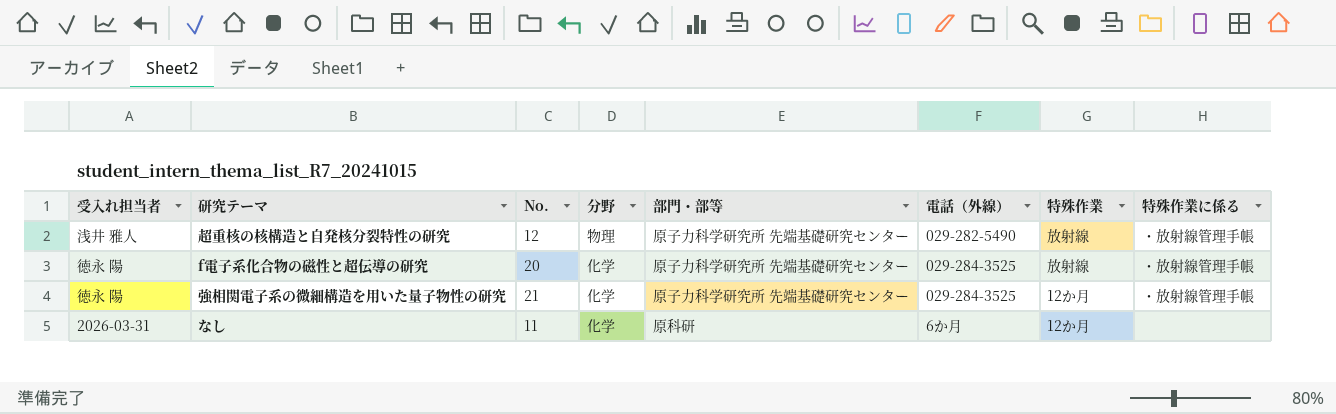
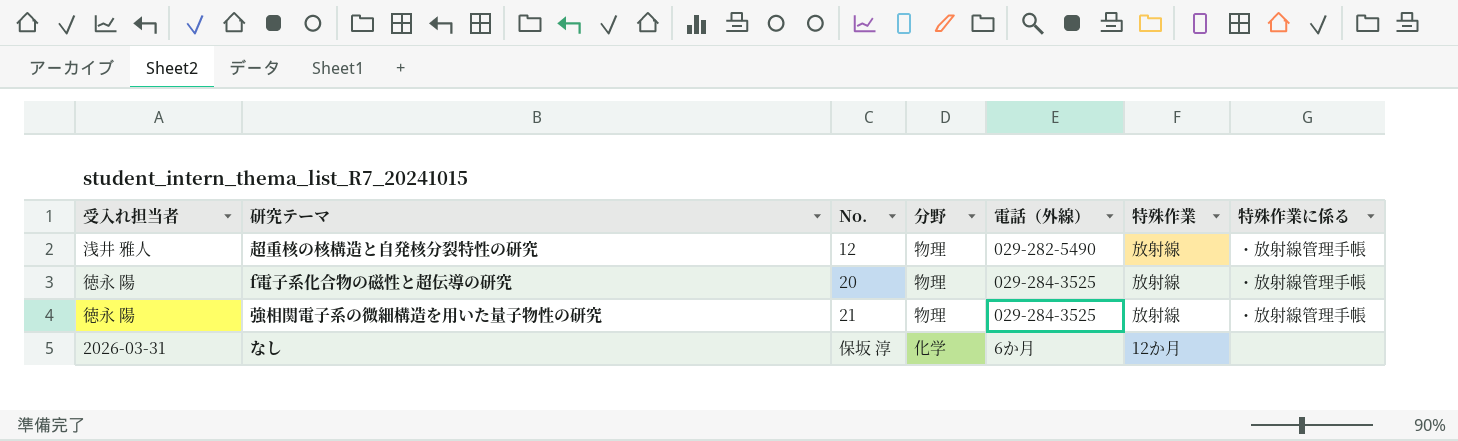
column 部門・部等 | position: 5 -> none
f電子系化合物の磁性と超伝導の研究 | 分野: 化学 -> 物理
強相関電子系の微細構造を用いた量子物性の研究 | 分野: 化学 -> 物理
強相関電子系の微細構造を用いた量子物性の研究 | 特殊作業: 12か月 -> 放射線
なし | No.: 11 -> 保坂 淳

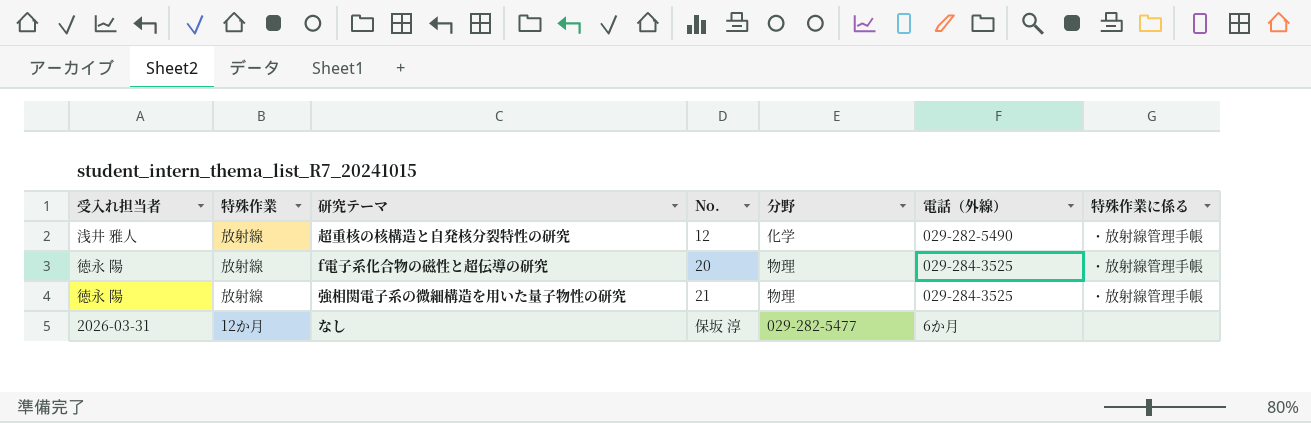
column 特殊作業 | position: 6 -> 2
超重核の核構造と自発核分裂特性の研究 | 分野: 物理 -> 化学
なし | 分野: 化学 -> 029-282-5477

